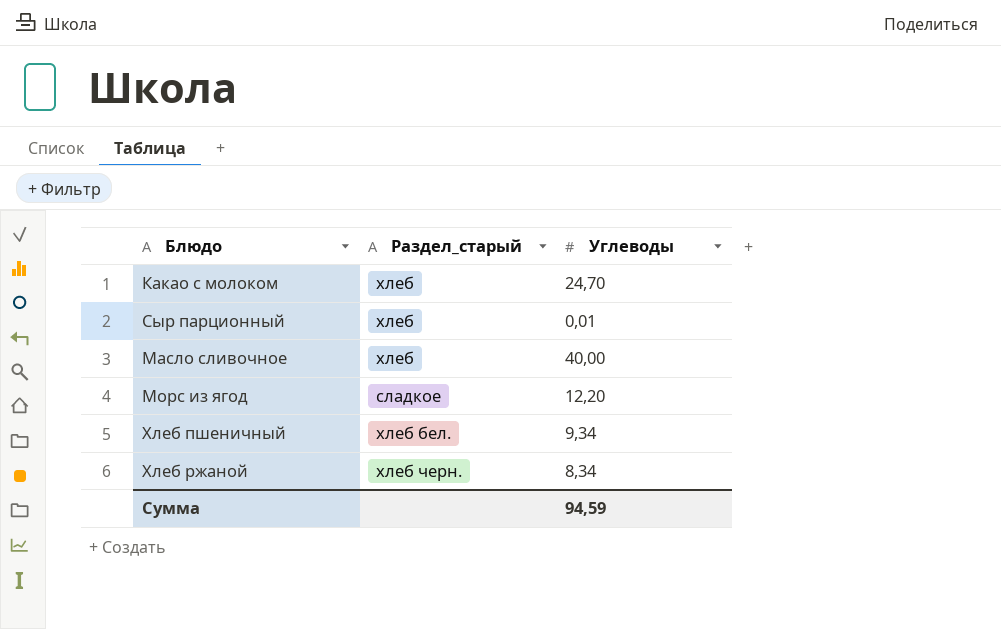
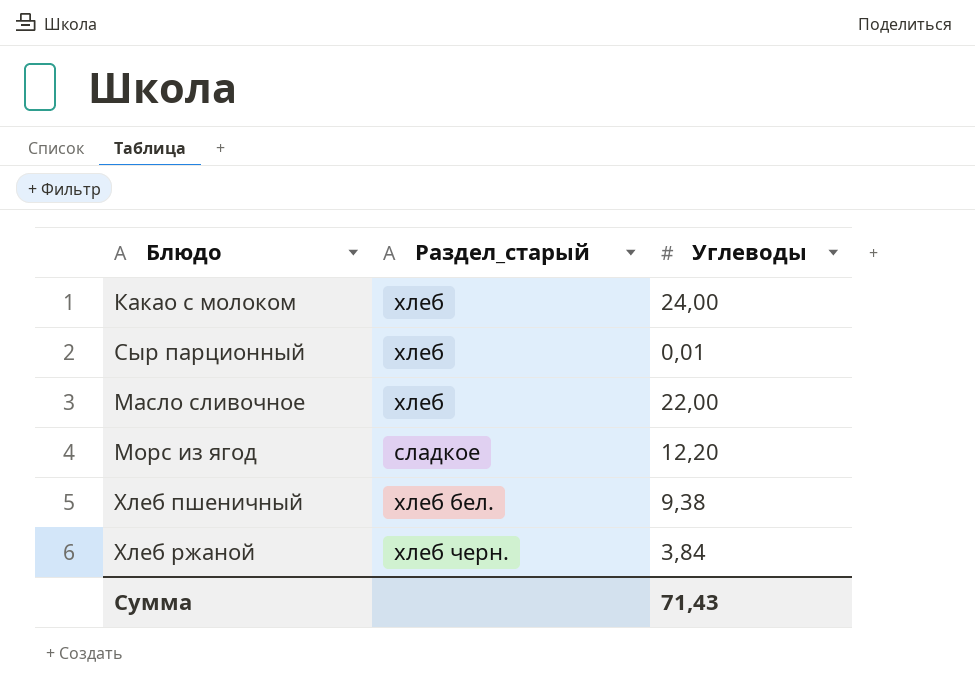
Какао с молоком | Углеводы: 24,70 -> 24,00
Масло сливочное | Углеводы: 40,00 -> 22,00
Хлеб пшеничный | Углеводы: 9,34 -> 9,38
Хлеб ржаной | Углеводы: 8,34 -> 3,84
Сумма | Углеводы: 94,59 -> 71,43

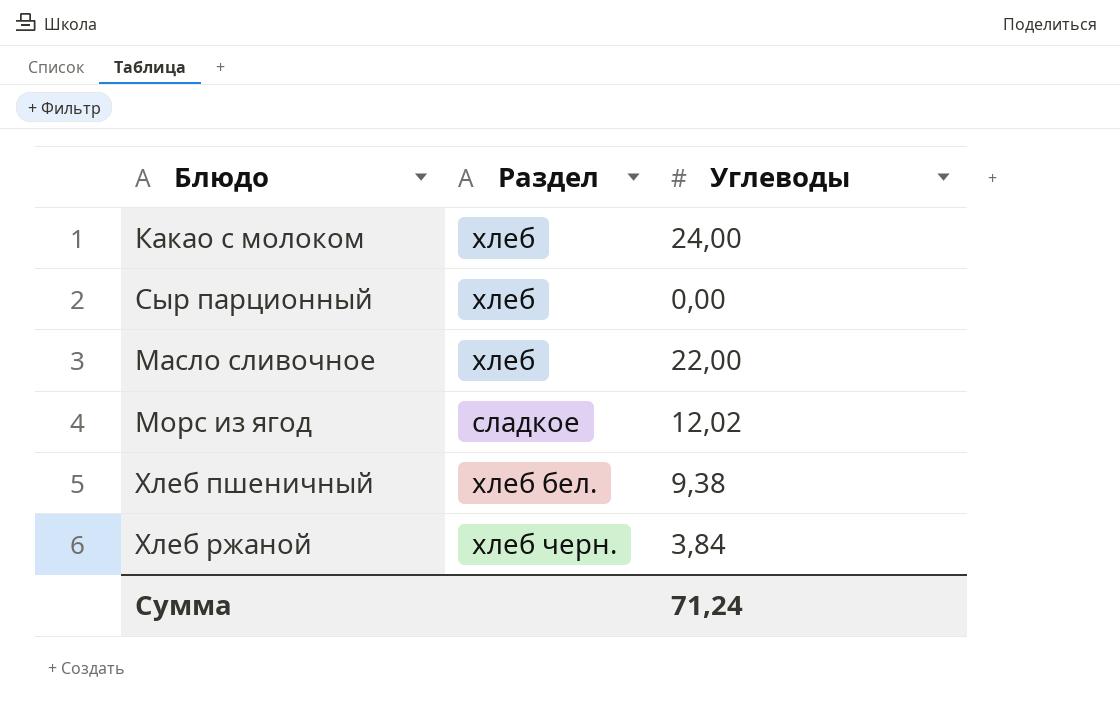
column name: Раздел_старый -> Раздел
Сыр парционный | Углеводы: 0,01 -> 0,00
Морс из ягод | Углеводы: 12,20 -> 12,02
Сумма | Углеводы: 71,43 -> 71,24

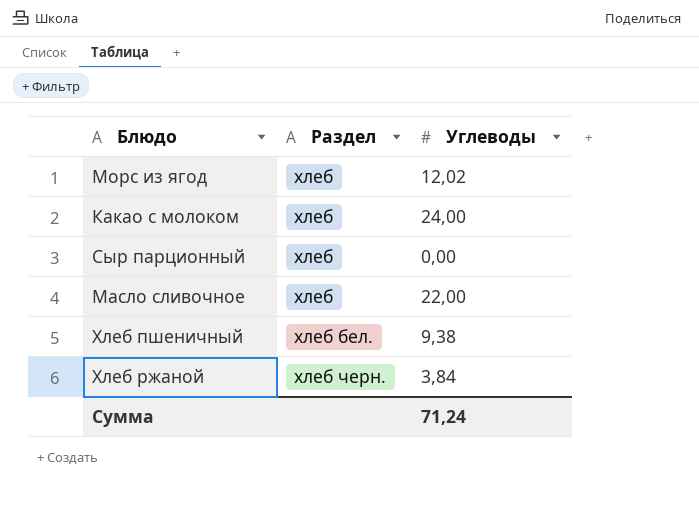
row order: none -> Раздел ascending
Морс из ягод | Раздел: сладкое -> хлеб

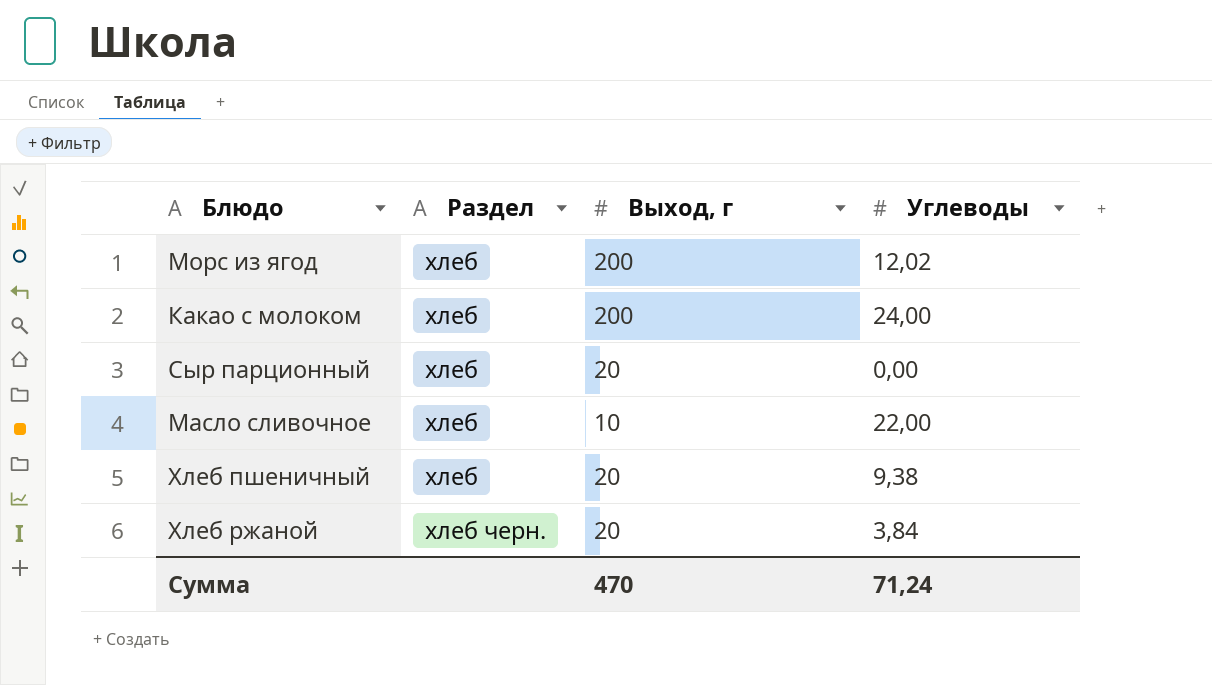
column Выход, г | position: none -> 3
Хлеб пшеничный | Раздел: хлеб бел. -> хлеб

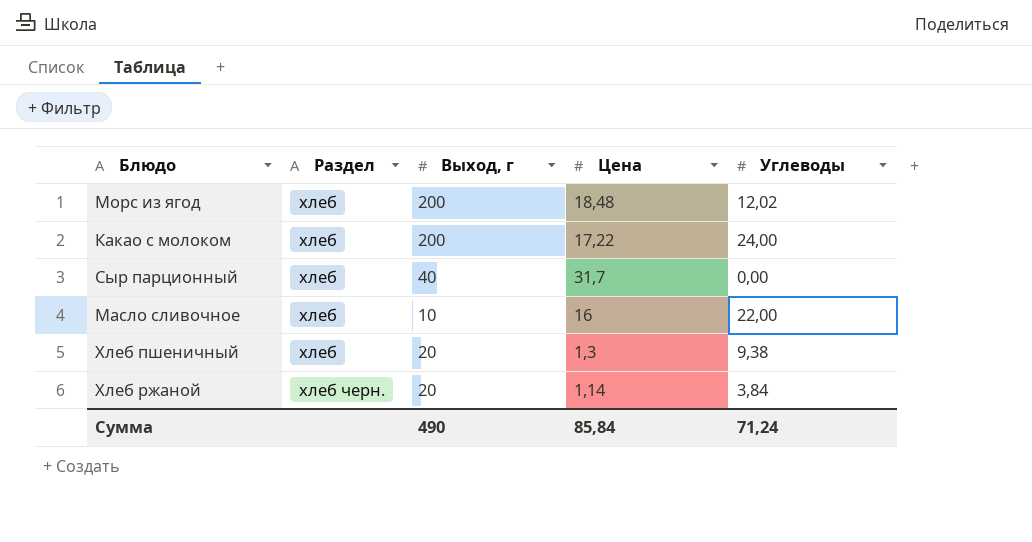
column Цена | position: none -> 4
Сыр парционный | Выход, г: 20 -> 40
Сумма | Выход, г: 470 -> 490

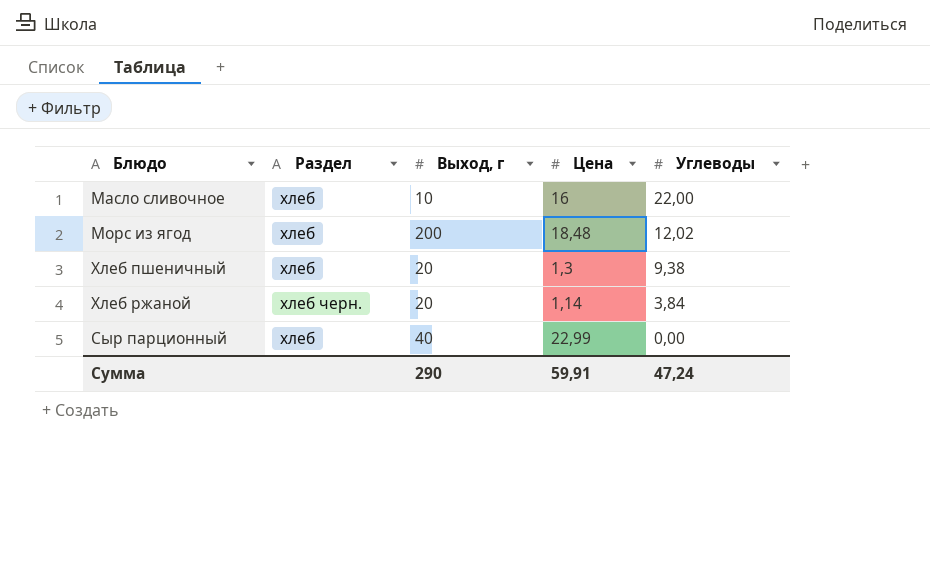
row order: Раздел ascending -> Углеводы descending
row Какао с молоком: хлеб | 200 | 17,22 | 24,00 -> none
Сыр парционный | Цена: 31,7 -> 22,99
Сумма | Выход, г: 490 -> 290
Сумма | Цена: 85,84 -> 59,91
Сумма | Углеводы: 71,24 -> 47,24

